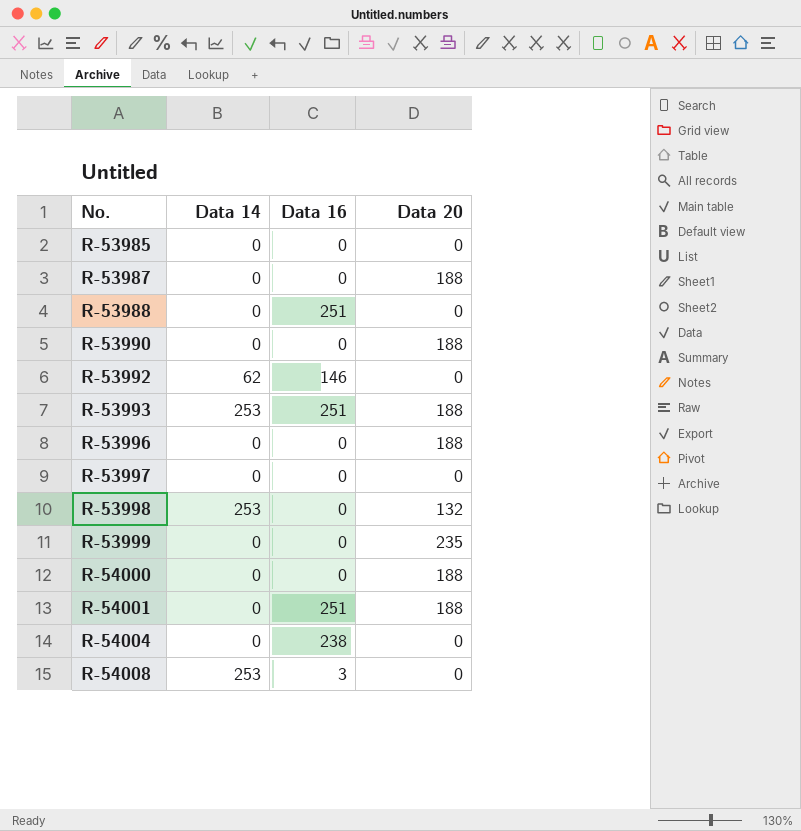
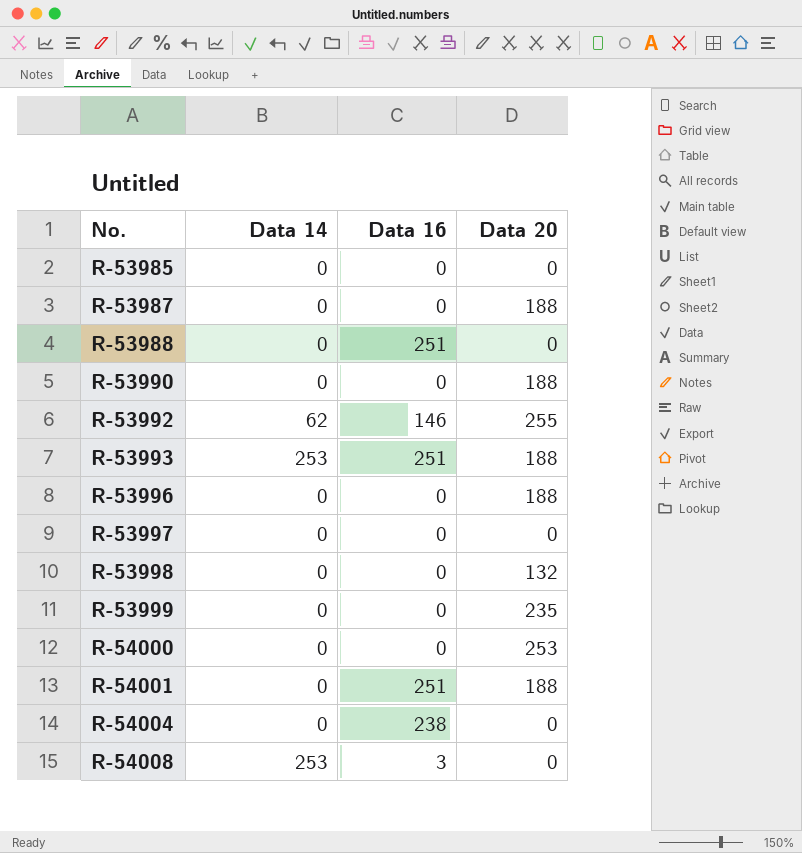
R-53992 | Data 20: 0 -> 255
R-53998 | Data 14: 253 -> 0
R-54000 | Data 20: 188 -> 253

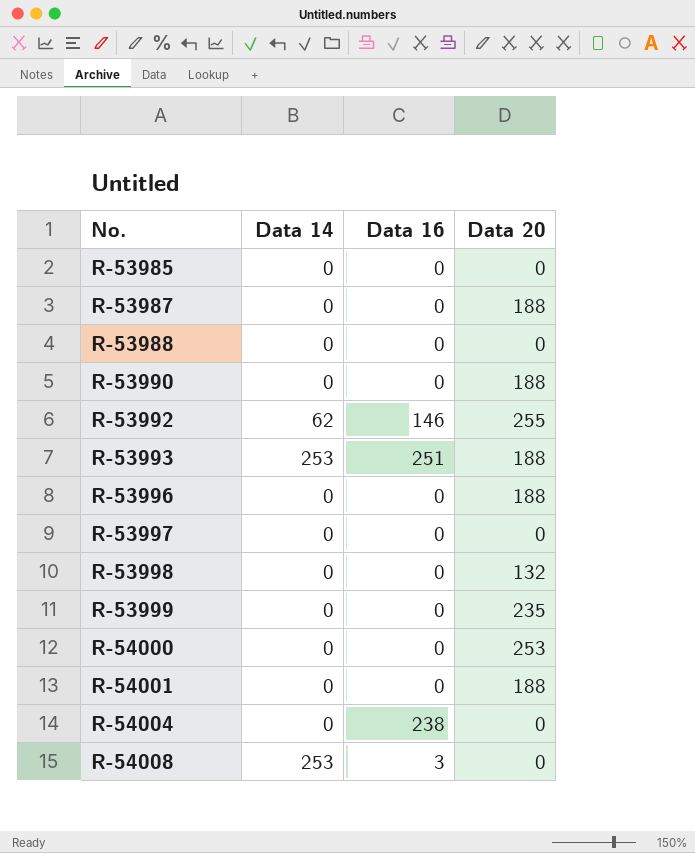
R-53988 | Data 16: 251 -> 0
R-54001 | Data 16: 251 -> 0

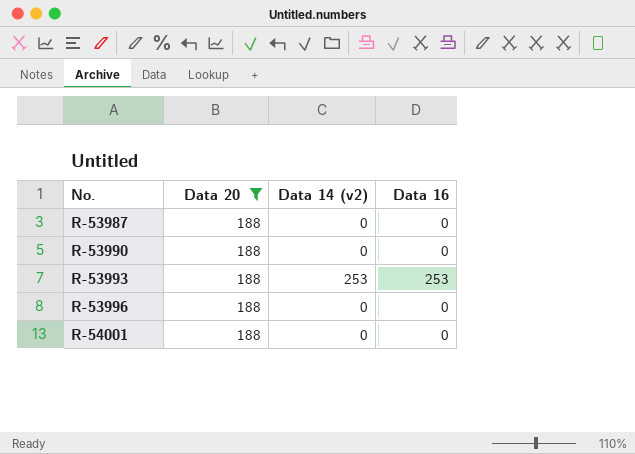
filter: none -> Data 20 = 188
column Data 20 | position: 4 -> 2
column name: Data 14 -> Data 14 (v2)
R-53993 | Data 16: 251 -> 253

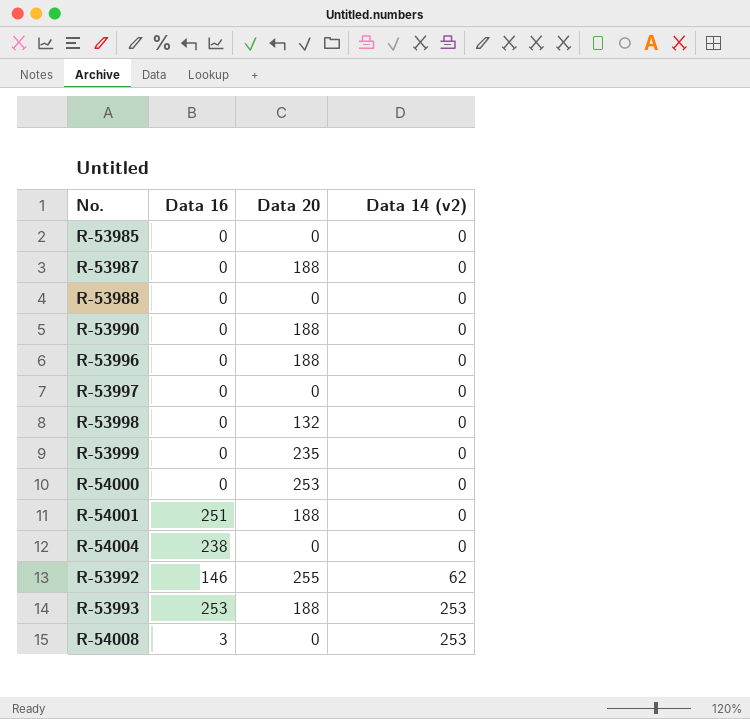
filter: Data 20 = 188 -> none
row order: No. ascending -> Data 14 (v2) ascending
column Data 16 | position: 4 -> 2
R-54001 | Data 16: 0 -> 251

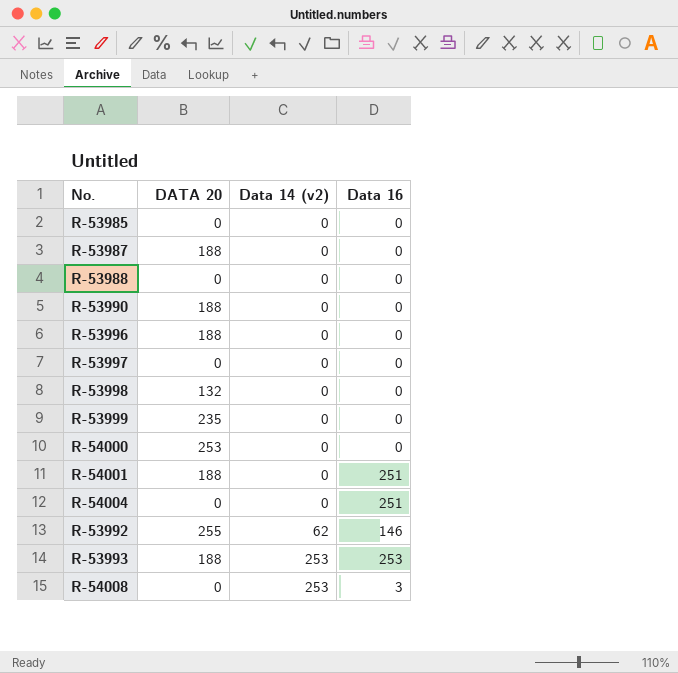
column name: Data 20 -> DATA 20
column Data 16 | position: 2 -> 4
R-54004 | Data 16: 238 -> 251

